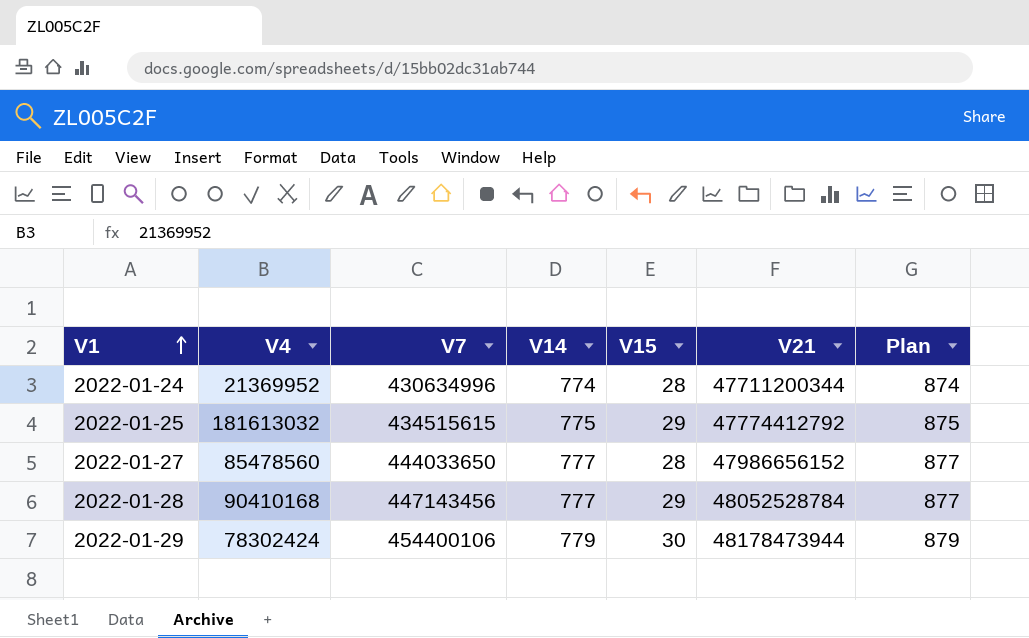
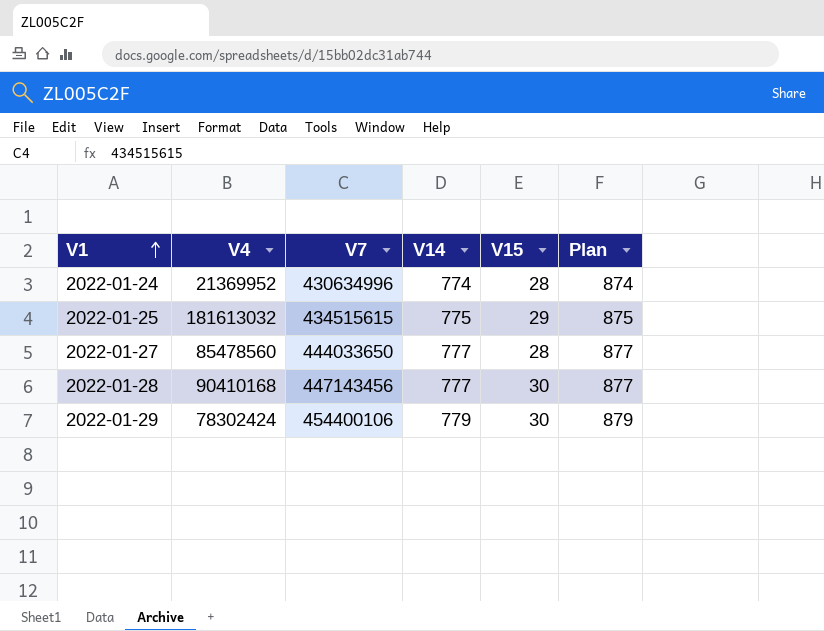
column V21 | position: 6 -> none
2022-01-28 | V15: 29 -> 30

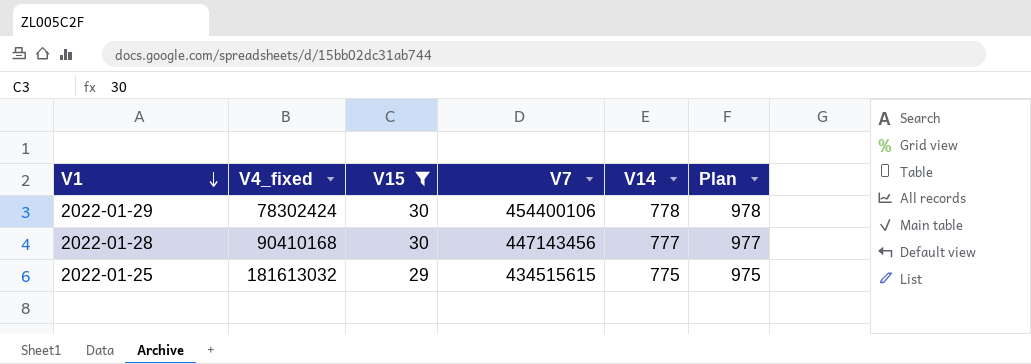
filter: none -> V15 != 28
row order: V1 ascending -> V1 descending
column name: V4 -> V4_fixed
column V15 | position: 5 -> 3
column Plan | formula: [V14] + 100 -> [V14] + 200
2022-01-29 | V14: 779 -> 778

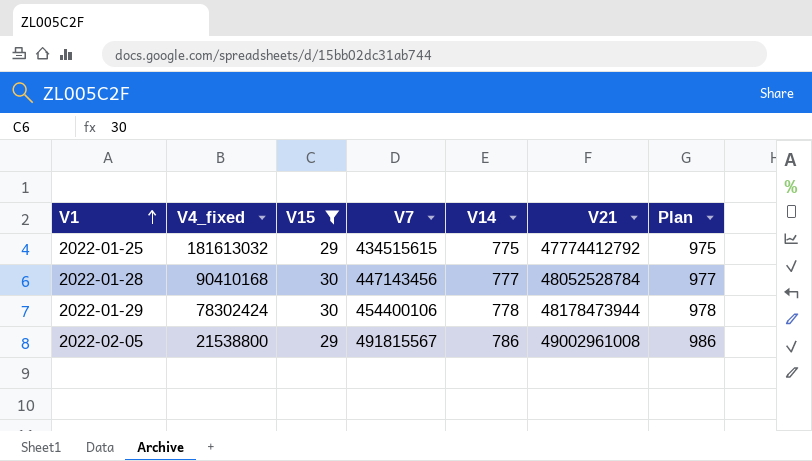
row order: V1 descending -> V1 ascending
column V21 | position: none -> 6
row 2022-02-05: none -> 21538800 | 29 | 491815567 | 786 | 49002961008 | 986

